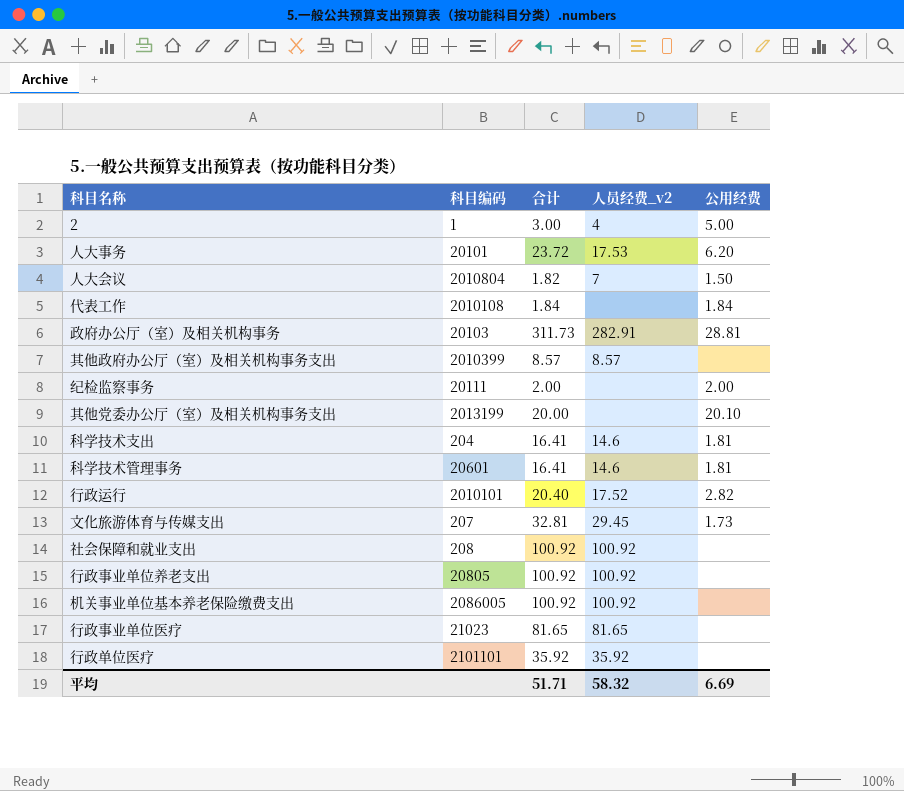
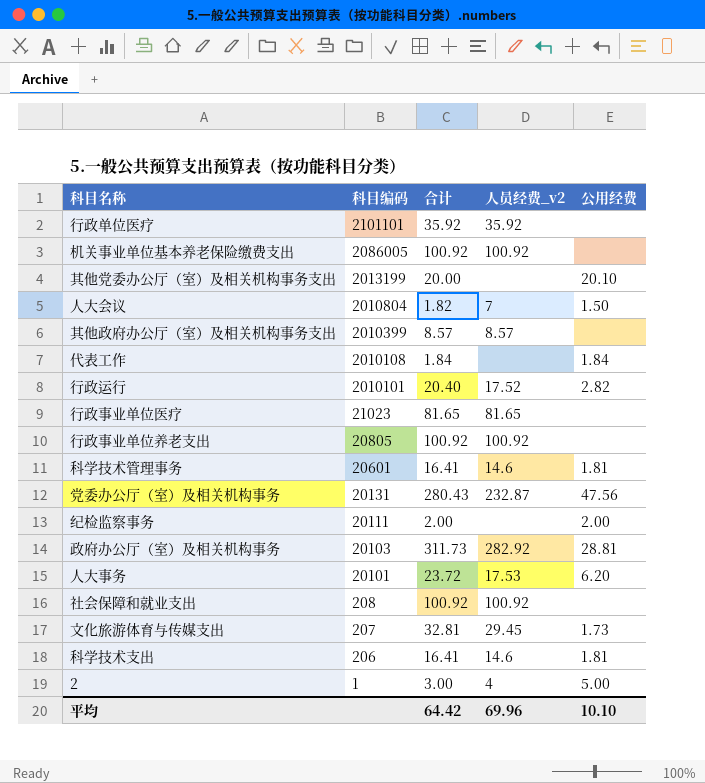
row order: none -> 科目编码 descending
row 党委办公厅（室）及相关机构事务: none -> 20131 | 280.43 | 232.87 | 47.56
政府办公厅（室）及相关机构事务 | 人员经费_v2: 282.91 -> 282.92
科学技术支出 | 科目编码: 204 -> 206
平均 | 合计: 51.71 -> 64.42
平均 | 人员经费_v2: 58.32 -> 69.96
平均 | 公用经费: 6.69 -> 10.10

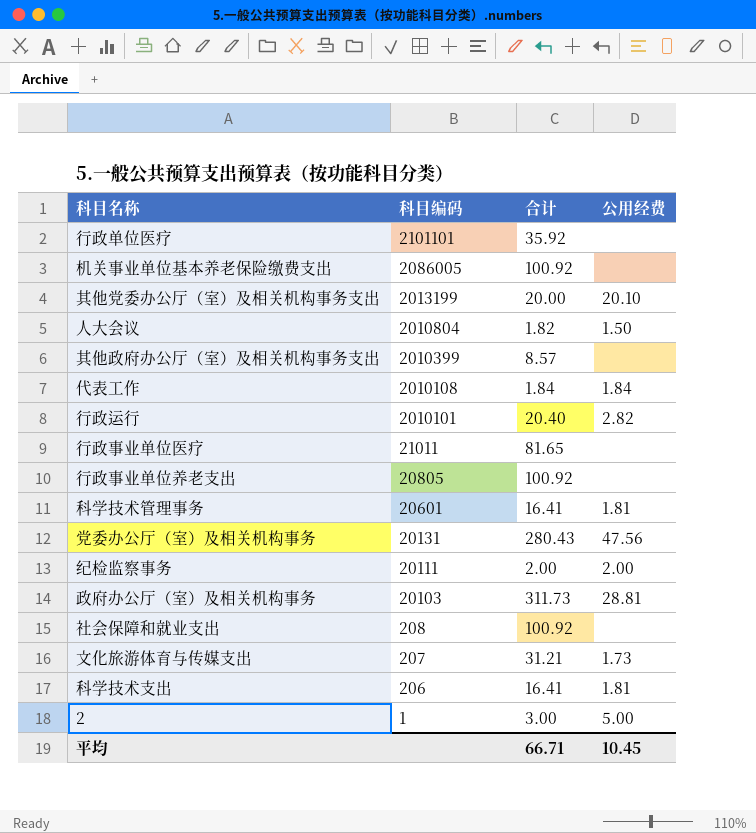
column 人员经费_v2 | position: 4 -> none
row 人大事务: 20101 | 23.72 | 17.53 | 6.20 -> none
行政事业单位医疗 | 科目编码: 21023 -> 21011
文化旅游体育与传媒支出 | 合计: 32.81 -> 31.21
平均 | 合计: 64.42 -> 66.71
平均 | 公用经费: 10.10 -> 10.45

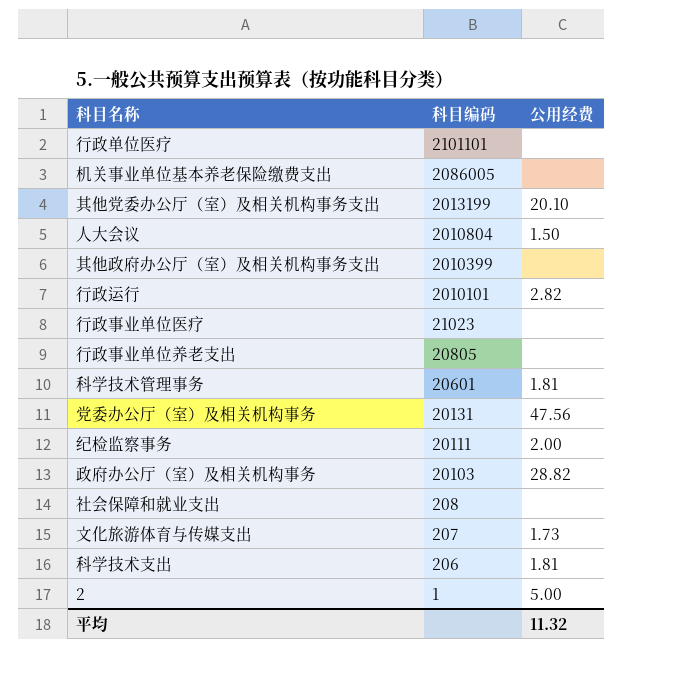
column 合计 | position: 3 -> none
row 代表工作: 2010108 | 1.84 | 1.84 -> none
行政事业单位医疗 | 科目编码: 21011 -> 21023
政府办公厅（室）及相关机构事务 | 公用经费: 28.81 -> 28.82
平均 | 公用经费: 10.45 -> 11.32

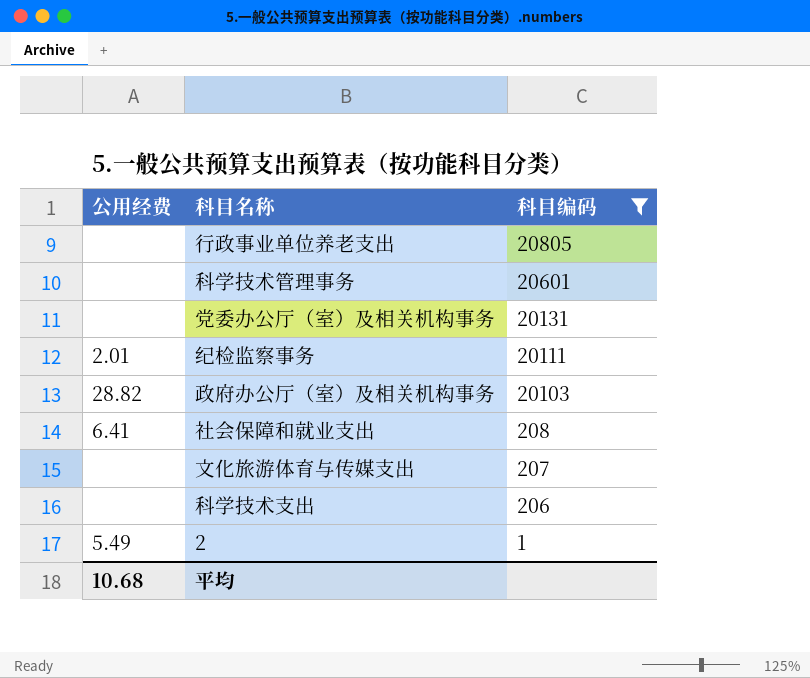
filter: none -> 科目编码 <= 20805
column 公用经费 | position: 3 -> 1
科学技术管理事务 | 公用经费: 1.81 -> none
党委办公厅（室）及相关机构事务 | 公用经费: 47.56 -> none
纪检监察事务 | 公用经费: 2.00 -> 2.01
社会保障和就业支出 | 公用经费: none -> 6.41
文化旅游体育与传媒支出 | 公用经费: 1.73 -> none
科学技术支出 | 公用经费: 1.81 -> none
2 | 公用经费: 5.00 -> 5.49
平均 | 公用经费: 11.32 -> 10.68

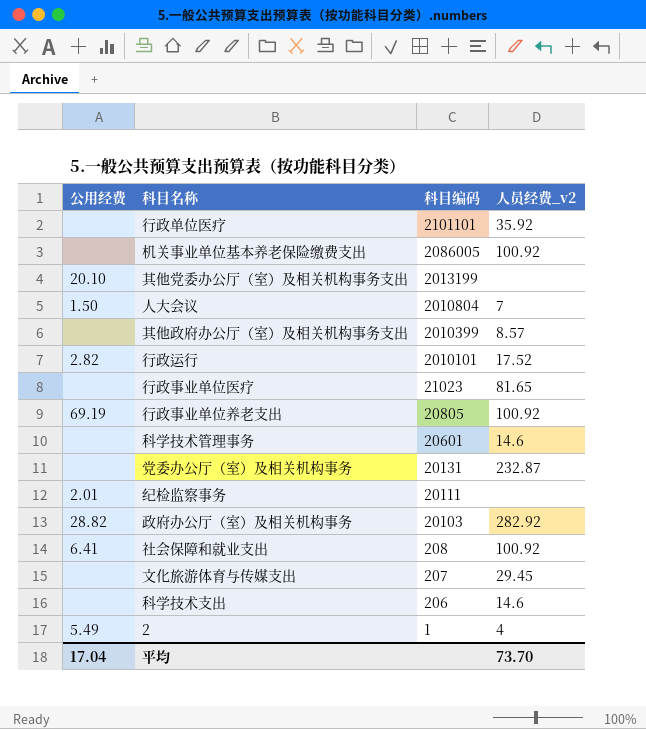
filter: 科目编码 <= 20805 -> none
column 人员经费_v2 | position: none -> 4
行政事业单位养老支出 | 公用经费: none -> 69.19
平均 | 公用经费: 10.68 -> 17.04

